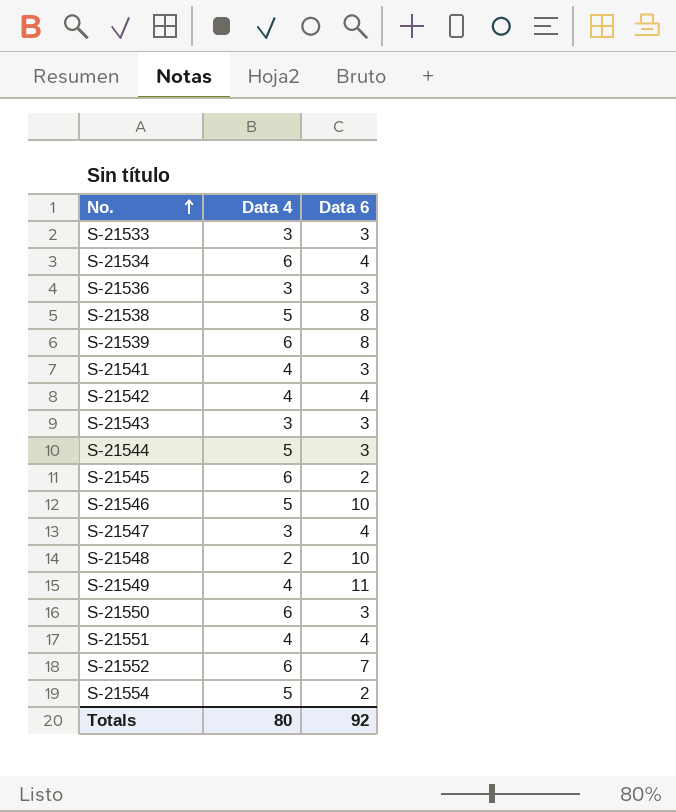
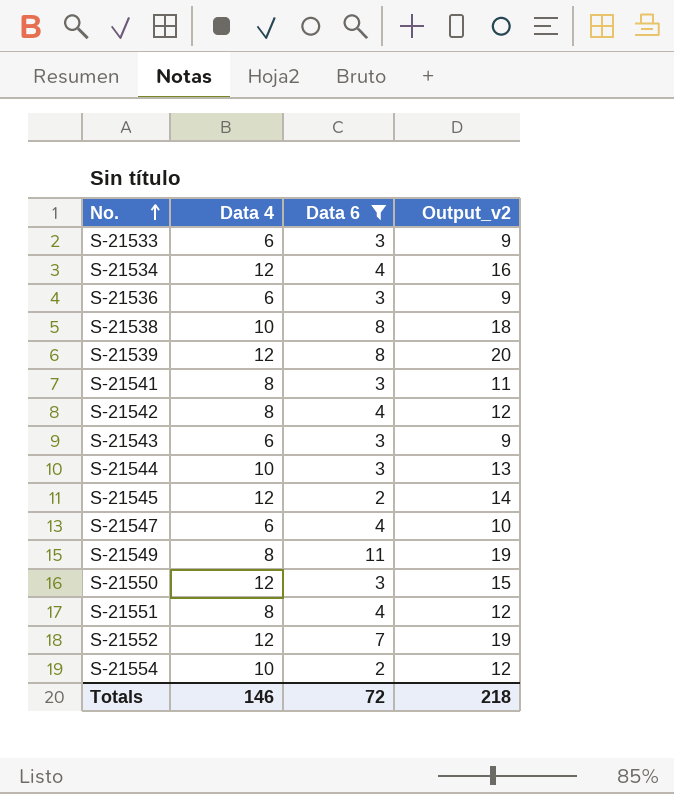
filter: none -> Data 6 != 10
column Output_v2 | formula: none -> [Data 4] + [Data 6]
S-21533 | Data 4: 3 -> 6
S-21534 | Data 4: 6 -> 12
S-21536 | Data 4: 3 -> 6
S-21538 | Data 4: 5 -> 10
S-21539 | Data 4: 6 -> 12
S-21541 | Data 4: 4 -> 8
S-21542 | Data 4: 4 -> 8
S-21543 | Data 4: 3 -> 6
S-21544 | Data 4: 5 -> 10
S-21545 | Data 4: 6 -> 12
S-21547 | Data 4: 3 -> 6
S-21549 | Data 4: 4 -> 8
S-21550 | Data 4: 6 -> 12
S-21551 | Data 4: 4 -> 8
S-21552 | Data 4: 6 -> 12
S-21554 | Data 4: 5 -> 10
Totals | Data 4: 80 -> 146
Totals | Data 6: 92 -> 72

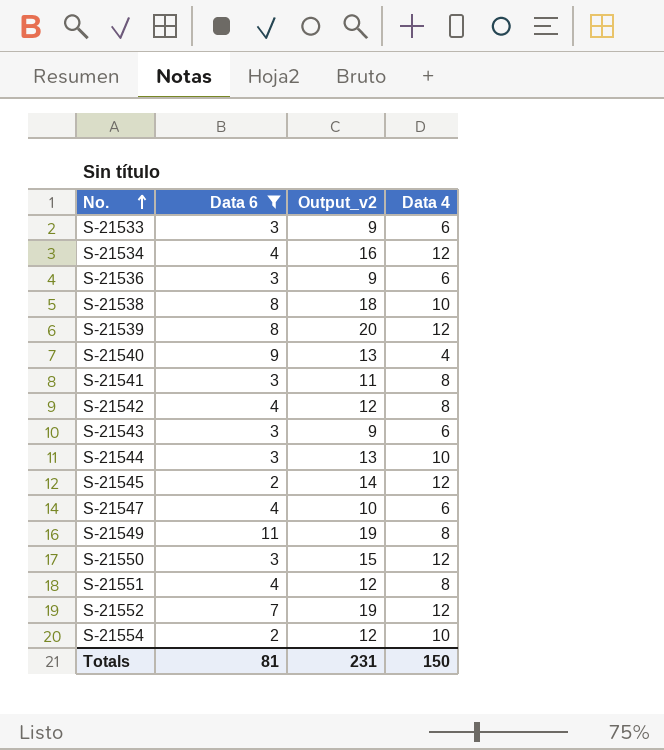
column Data 4 | position: 2 -> 4
row S-21540: none -> 9 | 13 | 4
Totals | Data 6: 72 -> 81
Totals | Output_v2: 218 -> 231
Totals | Data 4: 146 -> 150

